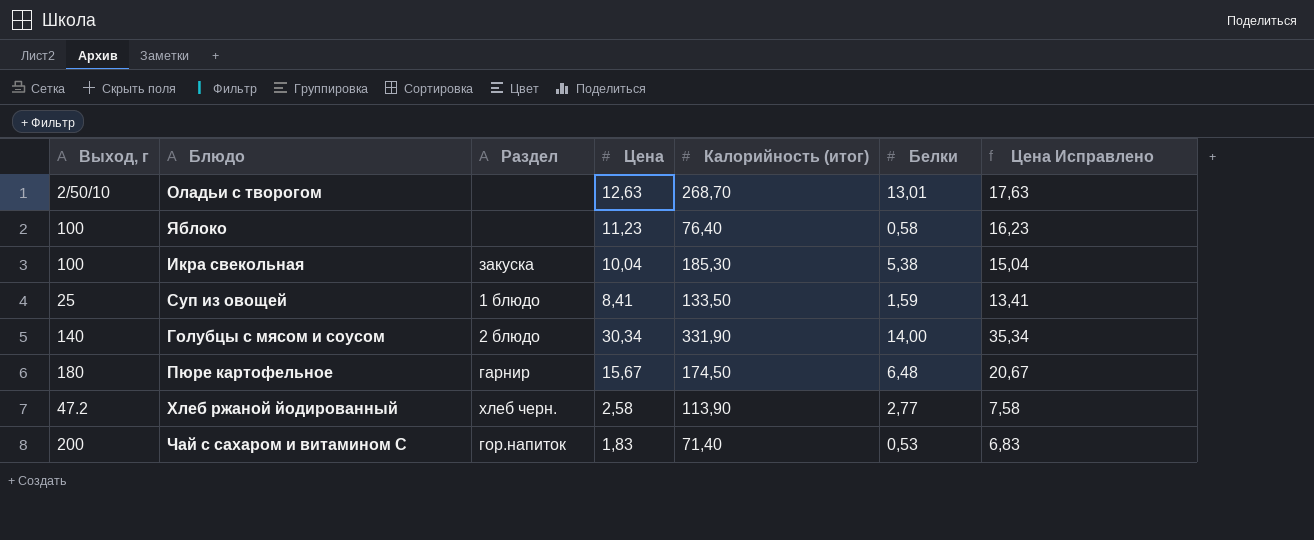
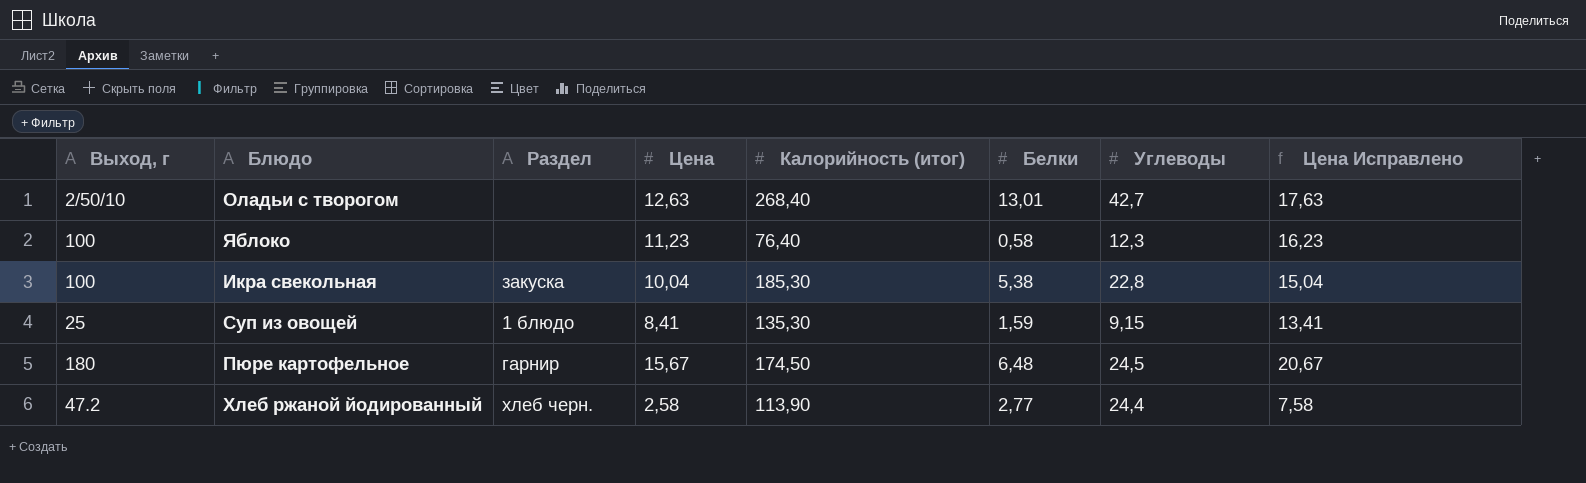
column Углеводы | position: none -> 7
row Голубцы с мясом и соусом: 140 | 2 блюдо | 30,34 | 331,90 | 14,00 | 35,34 -> none
row Чай с сахаром и витамином С: 200 | гор.напиток | 1,83 | 71,40 | 0,53 | 6,83 -> none
Оладьи с творогом | Калорийность (итог): 268,70 -> 268,40
Суп из овощей | Калорийность (итог): 133,50 -> 135,30

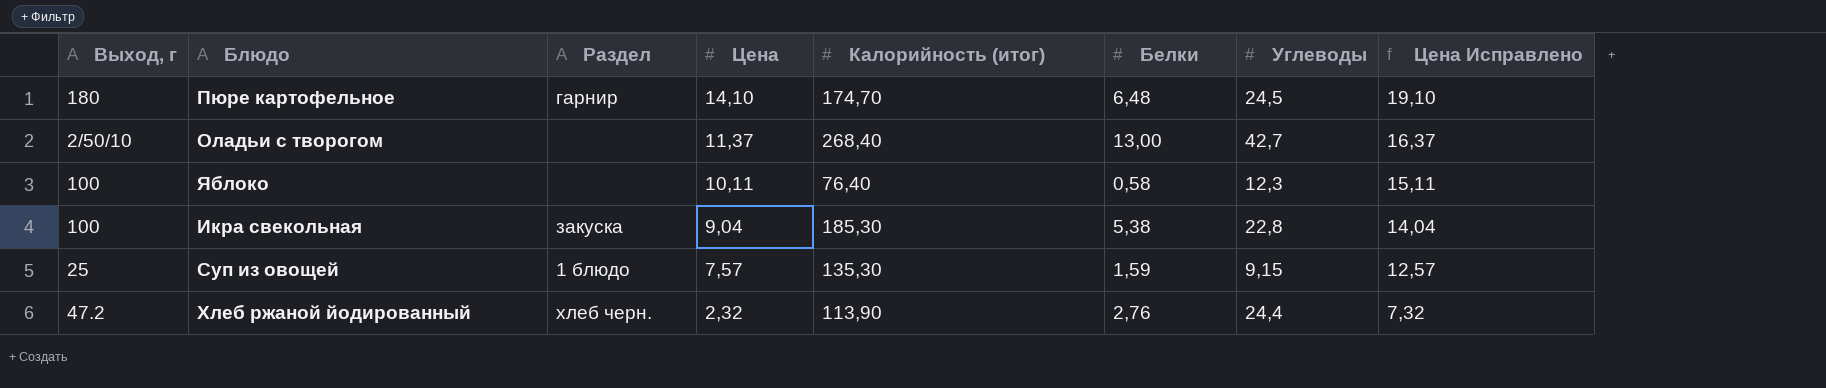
row order: none -> Цена descending
Пюре картофельное | Цена: 15,67 -> 14,10
Пюре картофельное | Калорийность (итог): 174,50 -> 174,70
Пюре картофельное | Цена Исправлено: 20,67 -> 19,10
Оладьи с творогом | Цена: 12,63 -> 11,37
Оладьи с творогом | Белки: 13,01 -> 13,00
Оладьи с творогом | Цена Исправлено: 17,63 -> 16,37
Яблоко | Цена: 11,23 -> 10,11
Яблоко | Цена Исправлено: 16,23 -> 15,11
Икра свекольная | Цена: 10,04 -> 9,04
Икра свекольная | Цена Исправлено: 15,04 -> 14,04
Суп из овощей | Цена: 8,41 -> 7,57
Суп из овощей | Цена Исправлено: 13,41 -> 12,57
Хлеб ржаной йодированный | Цена: 2,58 -> 2,32
Хлеб ржаной йодированный | Белки: 2,77 -> 2,76
Хлеб ржаной йодированный | Цена Исправлено: 7,58 -> 7,32

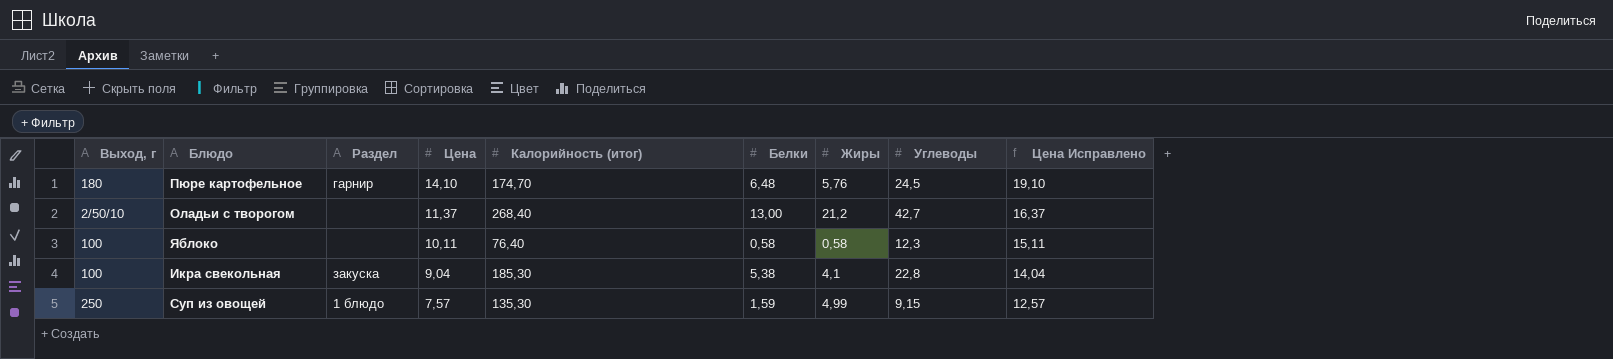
column Жиры | position: none -> 7
row Хлеб ржаной йодированный: 47.2 | хлеб черн. | 2,32 | 113,90 | 2,76 | 24,4 | 7,32 -> none
Суп из овощей | Выход, г: 25 -> 250

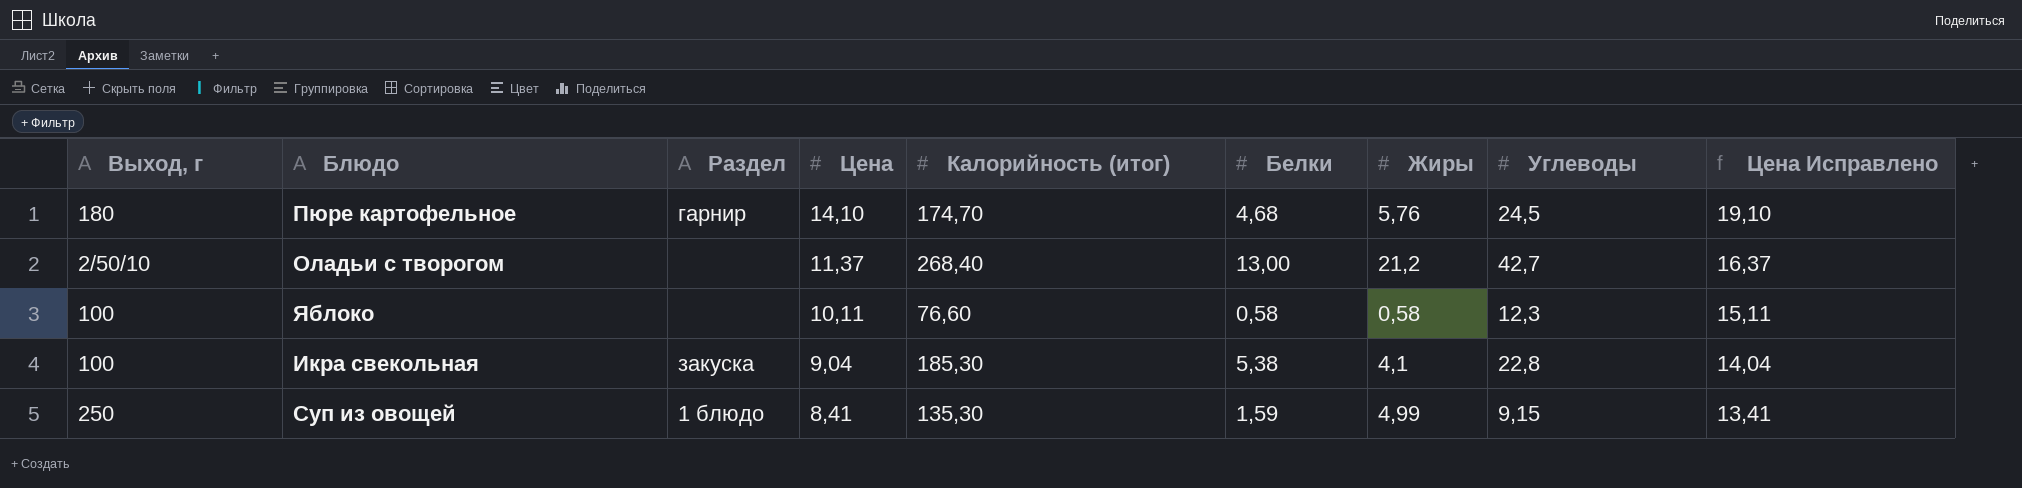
Пюре картофельное | Белки: 6,48 -> 4,68
Яблоко | Калорийность (итог): 76,40 -> 76,60
Суп из овощей | Цена: 7,57 -> 8,41
Суп из овощей | Цена Исправлено: 12,57 -> 13,41

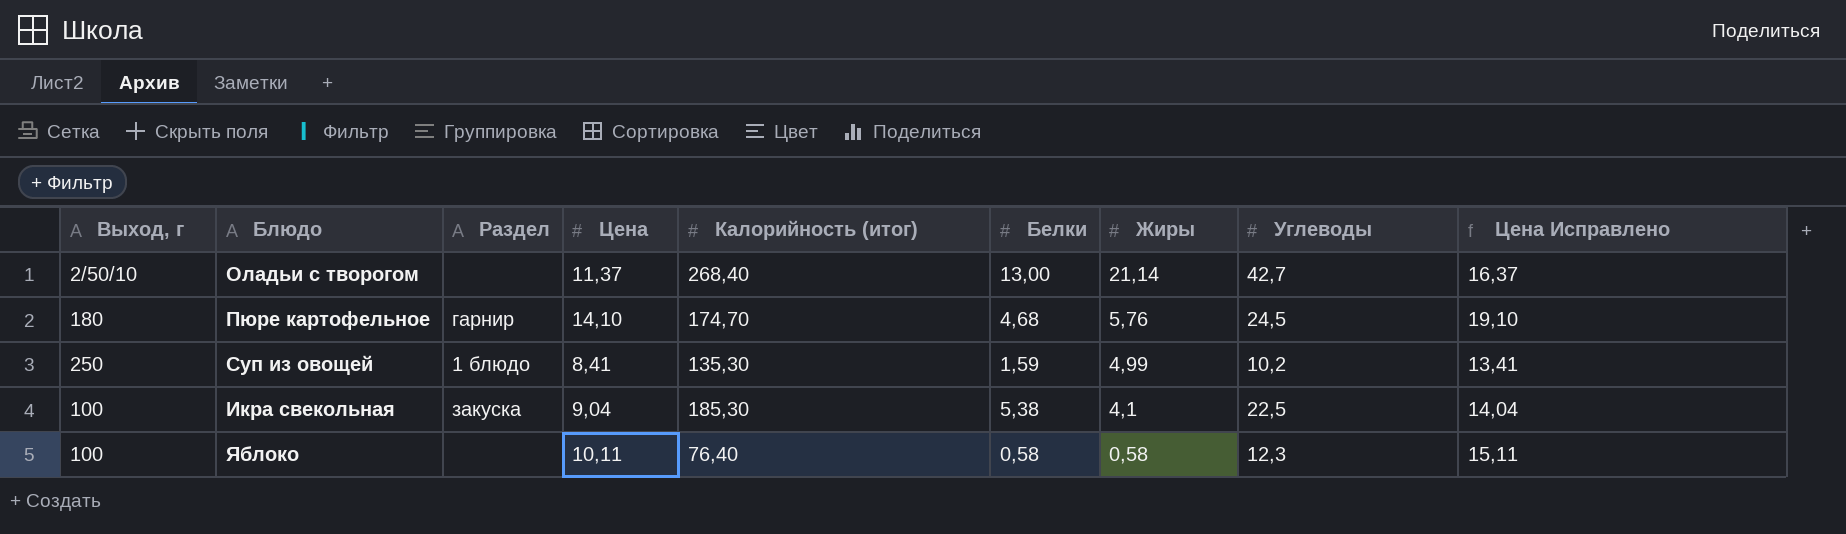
row order: Цена descending -> Жиры descending
Оладьи с творогом | Жиры: 21,2 -> 21,14
Суп из овощей | Углеводы: 9,15 -> 10,2
Икра свекольная | Углеводы: 22,8 -> 22,5
Яблоко | Калорийность (итог): 76,60 -> 76,40

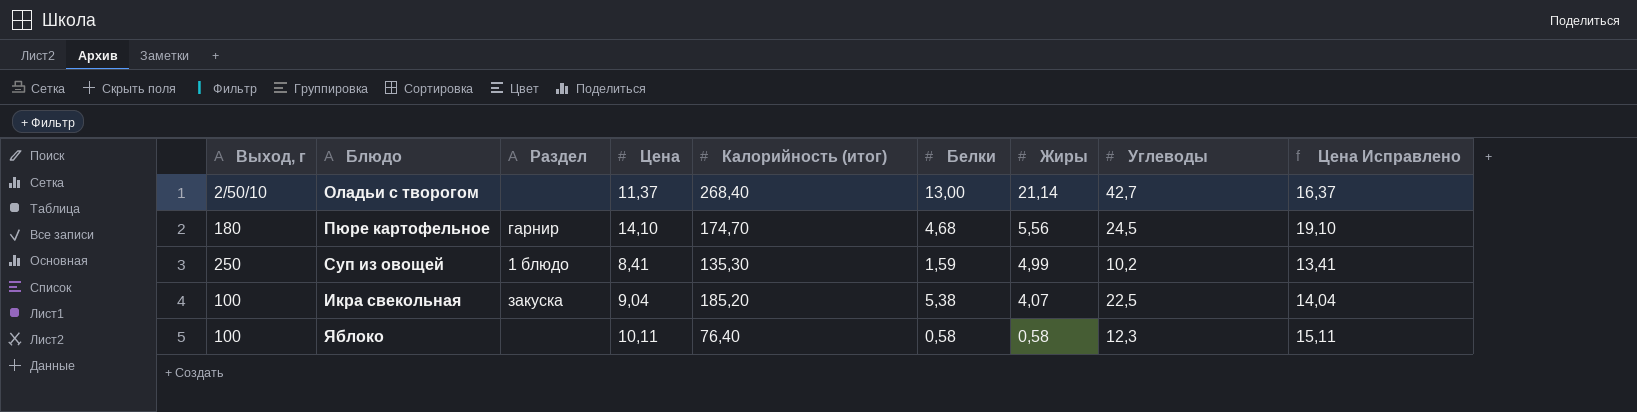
Пюре картофельное | Жиры: 5,76 -> 5,56
Икра свекольная | Калорийность (итог): 185,30 -> 185,20
Икра свекольная | Жиры: 4,1 -> 4,07

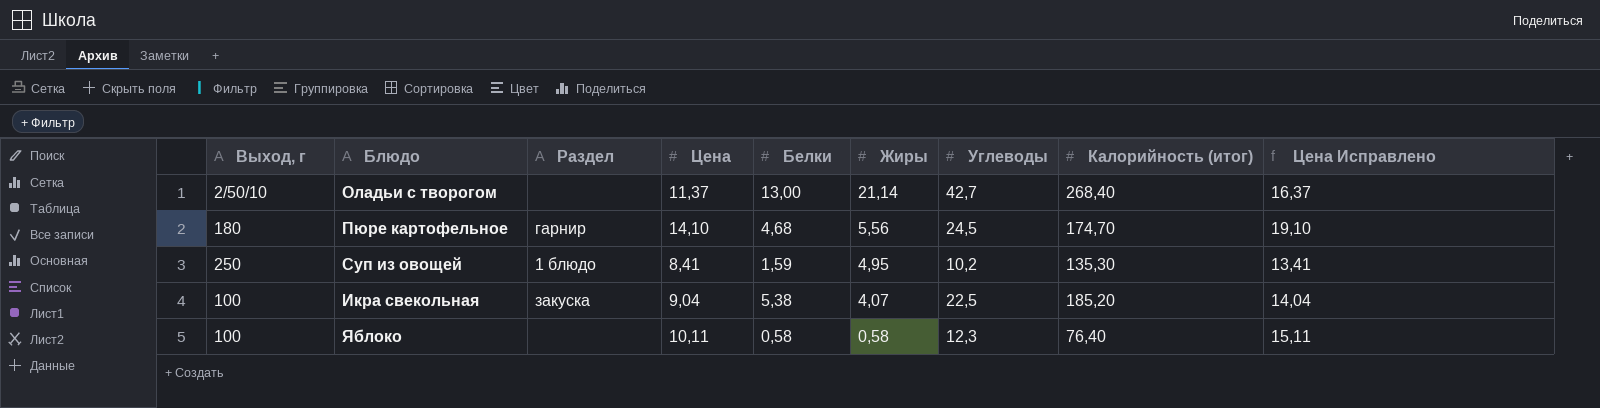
column Калорийность (итог) | position: 5 -> 8
Суп из овощей | Жиры: 4,99 -> 4,95

